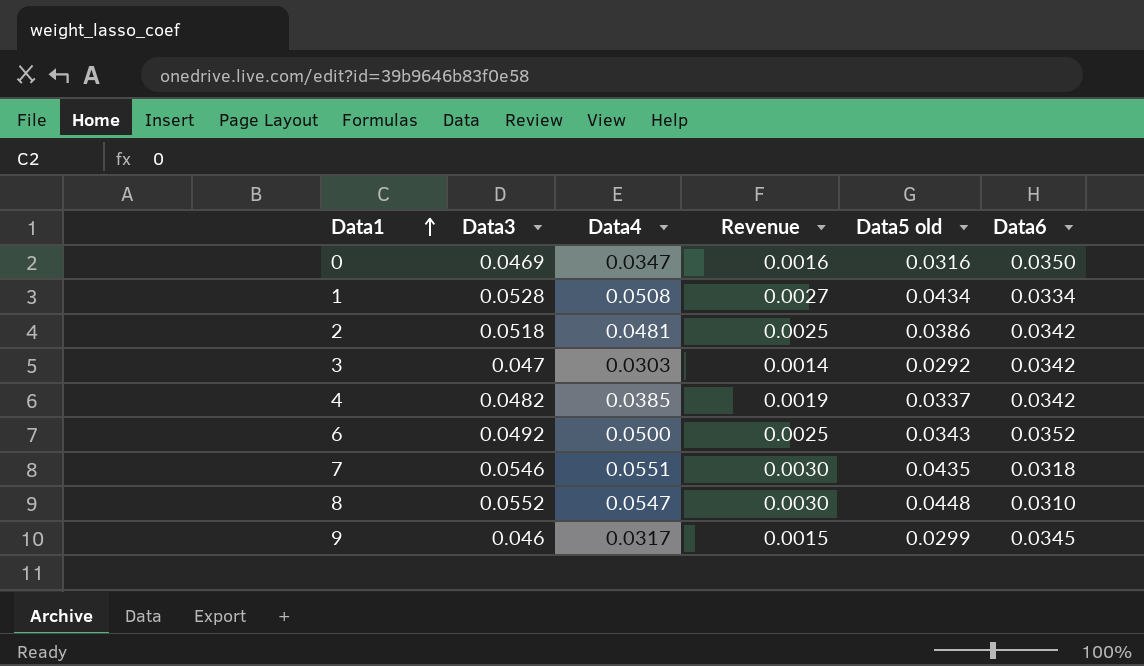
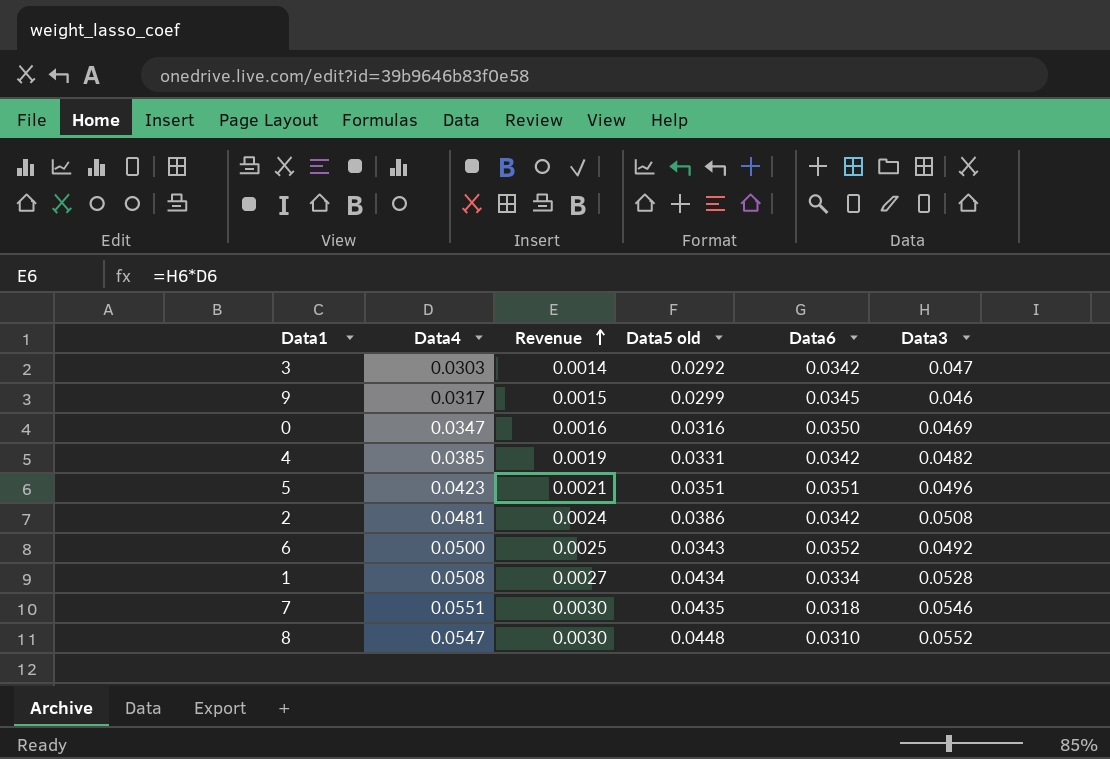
row order: Data1 ascending -> Revenue ascending
column Data3 | position: 2 -> 6
4 | Data5 old: 0.0337 -> 0.0331
row 5: none -> 0.0423 | 0.0021 | 0.0351 | 0.0351 | 0.0496
2 | Revenue: 0.0025 -> 0.0024
2 | Data3: 0.0518 -> 0.0508

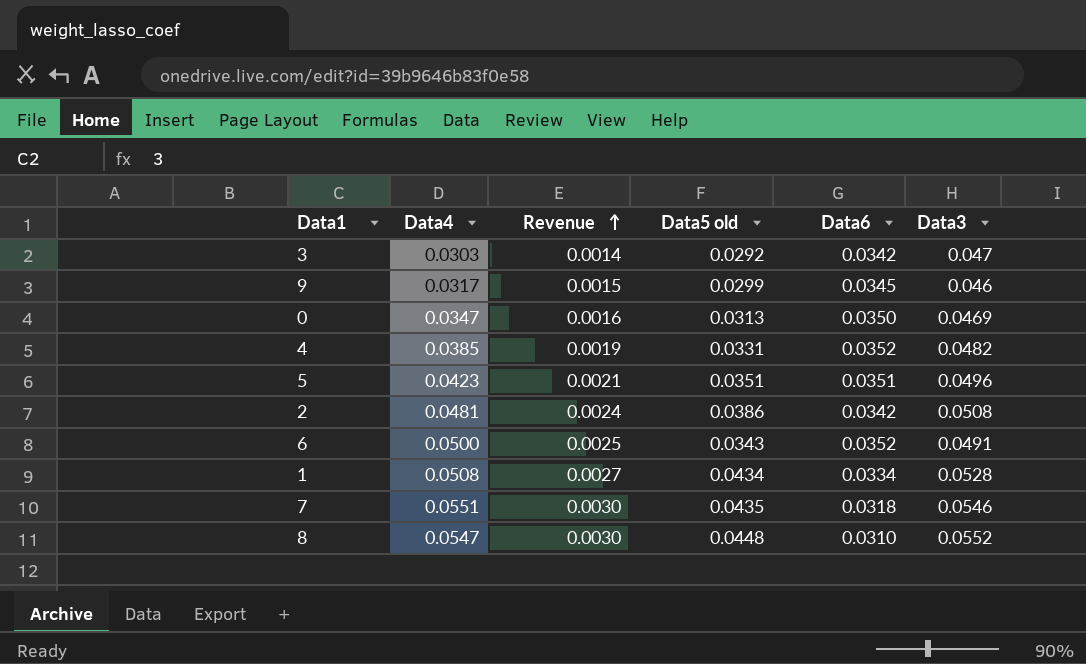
0 | Data5 old: 0.0316 -> 0.0313
4 | Data6: 0.0342 -> 0.0352
6 | Data3: 0.0492 -> 0.0491

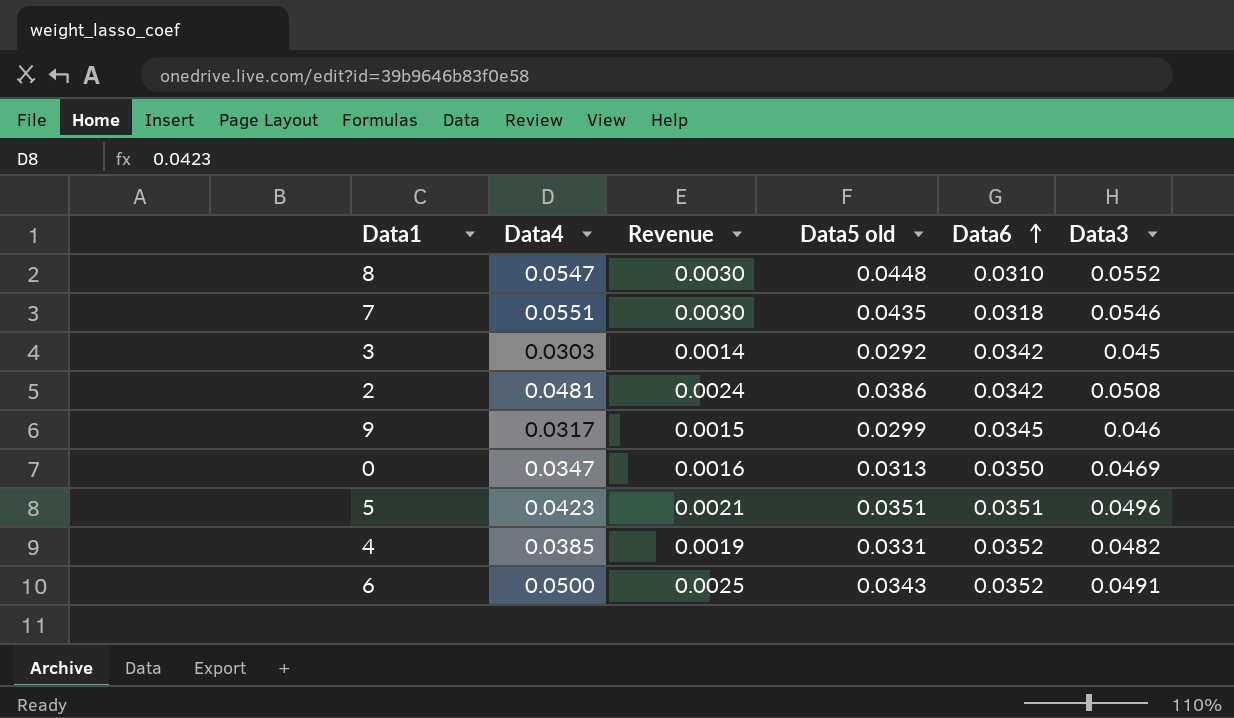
row order: Revenue ascending -> Data6 ascending
row 1: 0.0508 | 0.0027 | 0.0434 | 0.0334 | 0.0528 -> none
3 | Data3: 0.047 -> 0.045

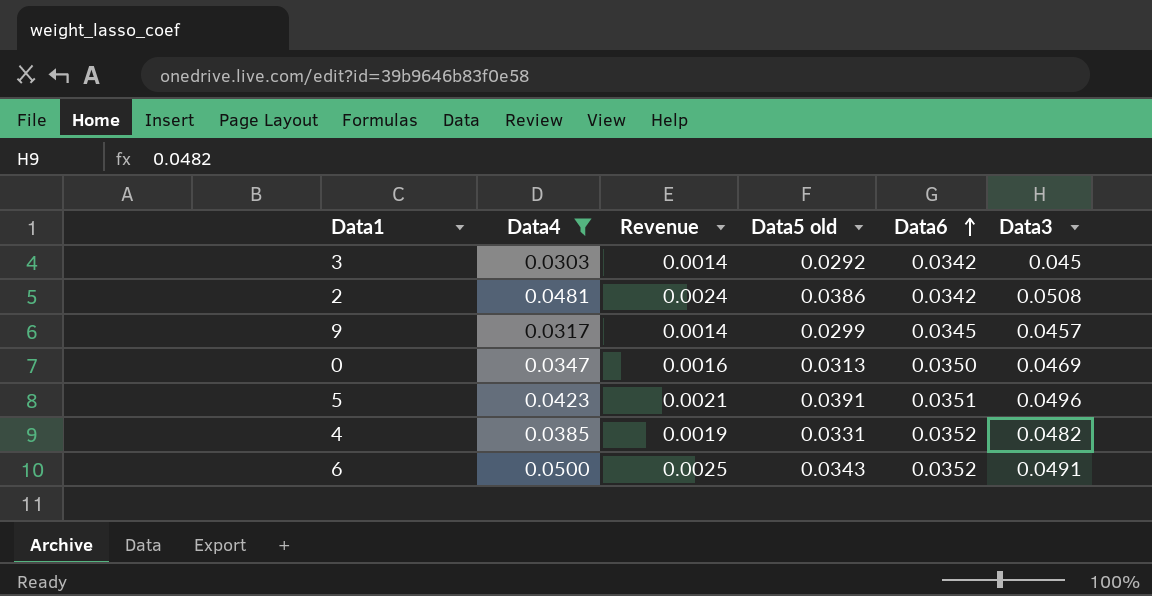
filter: none -> Data4 <= 0.0500
9 | Revenue: 0.0015 -> 0.0014
9 | Data3: 0.046 -> 0.0457
5 | Data5 old: 0.0351 -> 0.0391

